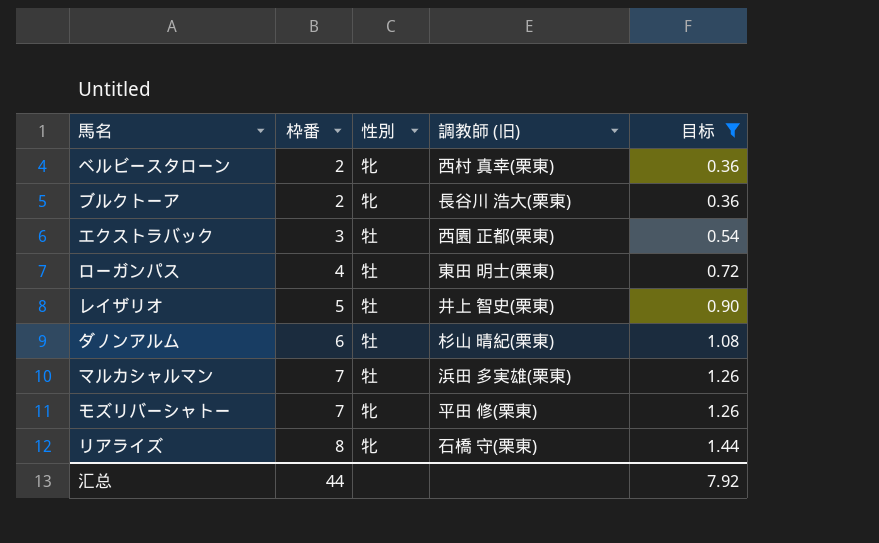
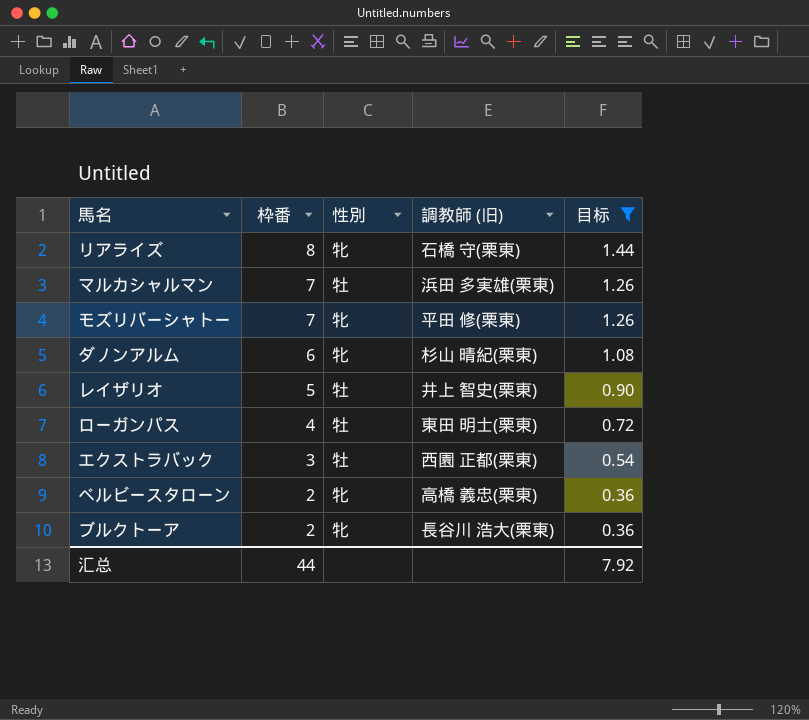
row order: 枠番 ascending -> 枠番 descending
ダノンアルム | 性別: 牡 -> 牝
ベルビースタローン | 調教師 (旧): 西村 真幸(栗東) -> 高橋 義忠(栗東)

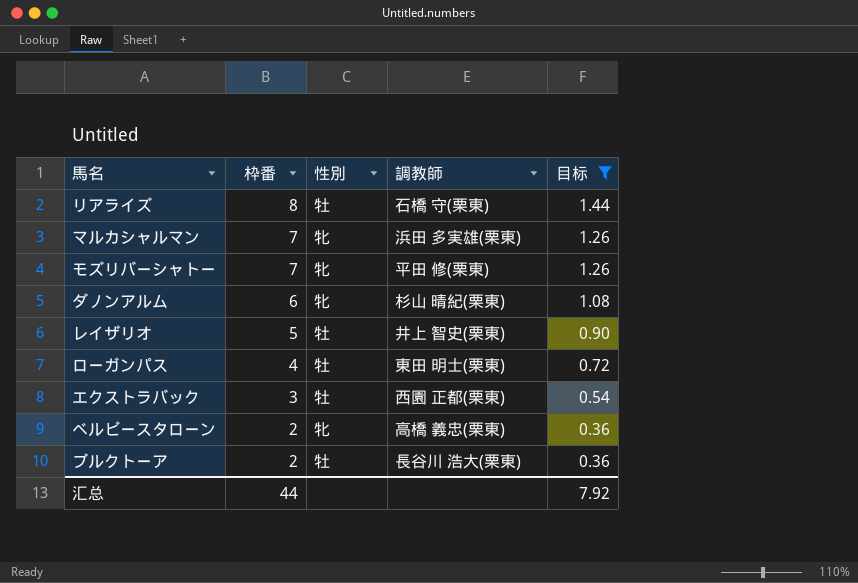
column name: 調教師 (旧) -> 調教師
リアライズ | 性別: 牝 -> 牡
マルカシャルマン | 性別: 牡 -> 牝
ブルクトーア | 性別: 牝 -> 牡

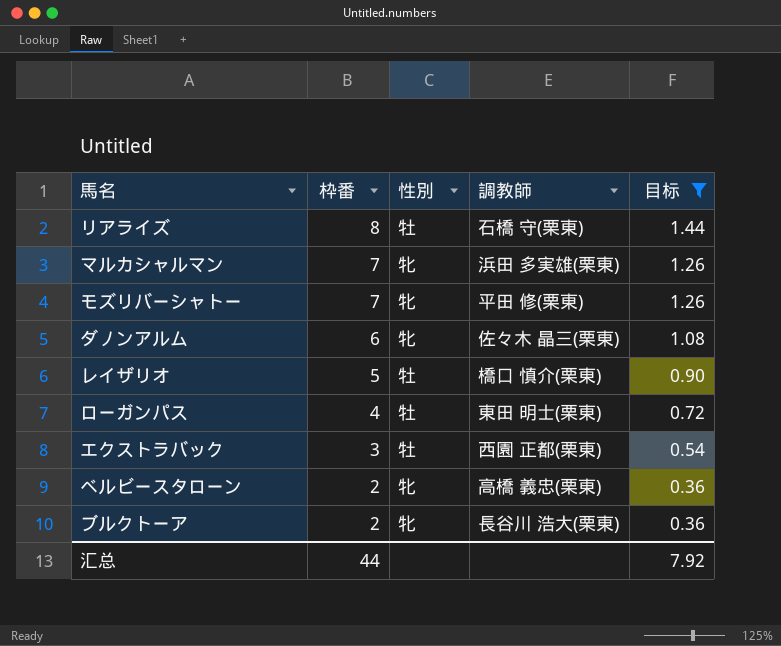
ダノンアルム | 調教師: 杉山 晴紀(栗東) -> 佐々木 晶三(栗東)
レイザリオ | 調教師: 井上 智史(栗東) -> 橋口 慎介(栗東)
ブルクトーア | 性別: 牡 -> 牝

